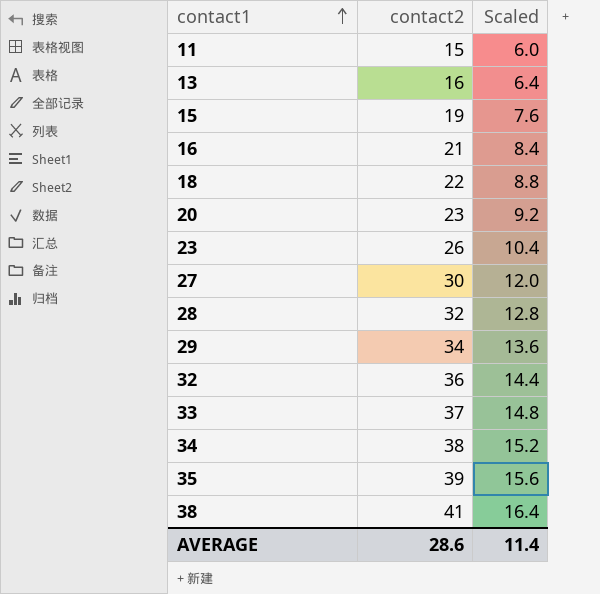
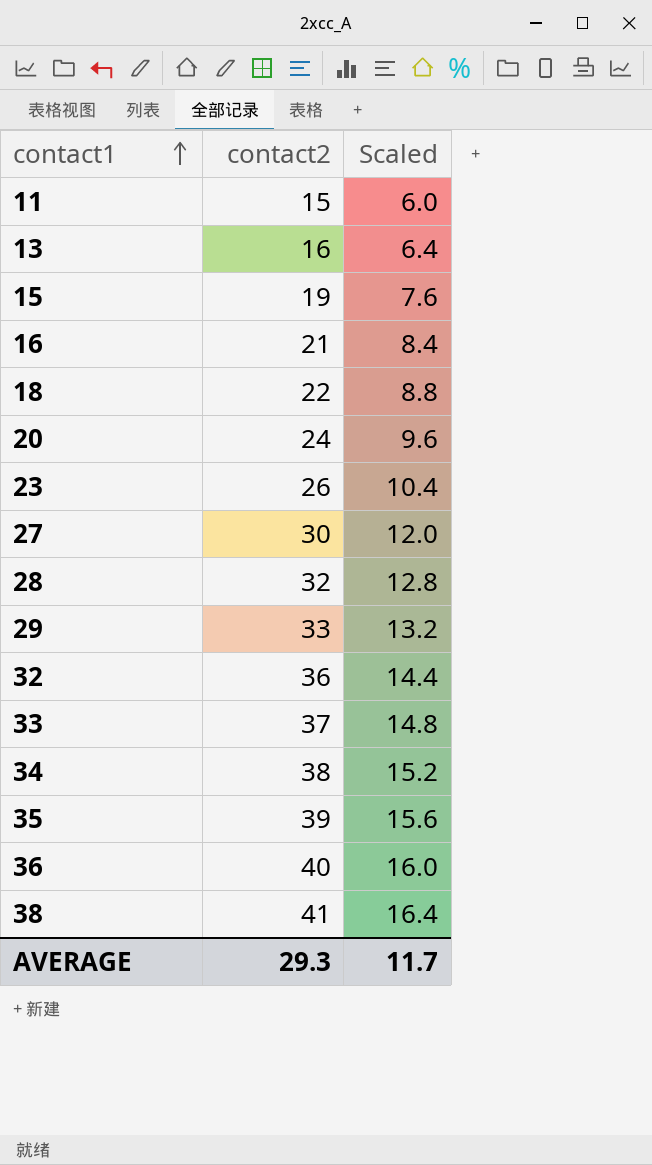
20 | contact2: 23 -> 24
20 | Scaled: 9.2 -> 9.6
29 | contact2: 34 -> 33
29 | Scaled: 13.6 -> 13.2
row 36: none -> 40 | 16.0
AVERAGE | contact2: 28.6 -> 29.3
AVERAGE | Scaled: 11.4 -> 11.7

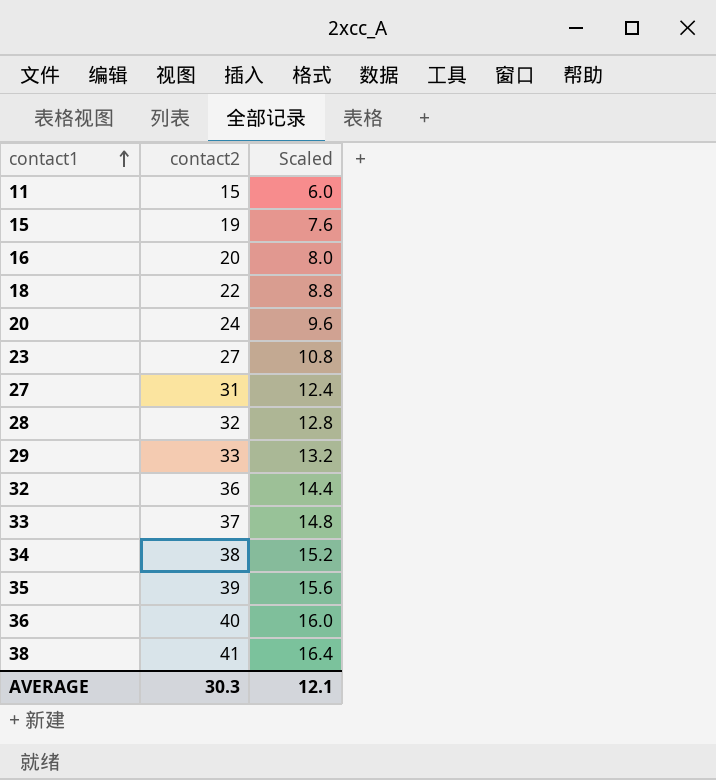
row 13: 16 | 6.4 -> none
16 | contact2: 21 -> 20
16 | Scaled: 8.4 -> 8.0
23 | contact2: 26 -> 27
23 | Scaled: 10.4 -> 10.8
27 | contact2: 30 -> 31
27 | Scaled: 12.0 -> 12.4
AVERAGE | contact2: 29.3 -> 30.3
AVERAGE | Scaled: 11.7 -> 12.1

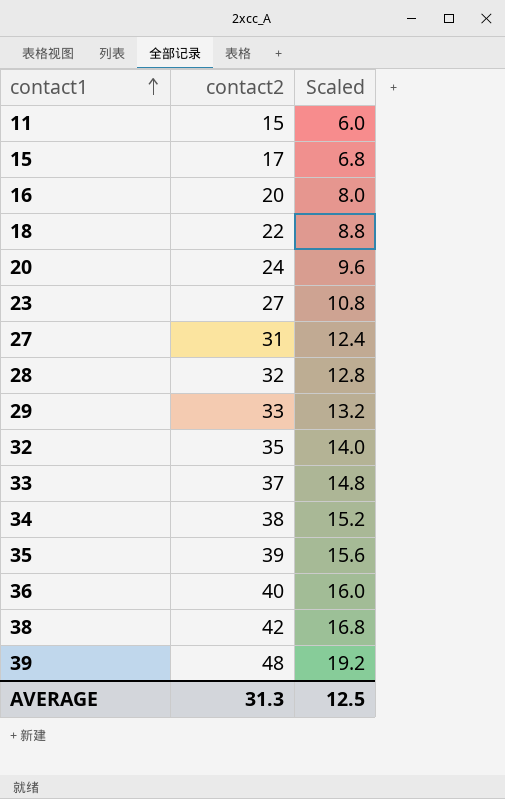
15 | contact2: 19 -> 17
15 | Scaled: 7.6 -> 6.8
32 | contact2: 36 -> 35
32 | Scaled: 14.4 -> 14.0
38 | contact2: 41 -> 42
38 | Scaled: 16.4 -> 16.8
row 39: none -> 48 | 19.2
AVERAGE | contact2: 30.3 -> 31.3
AVERAGE | Scaled: 12.1 -> 12.5

